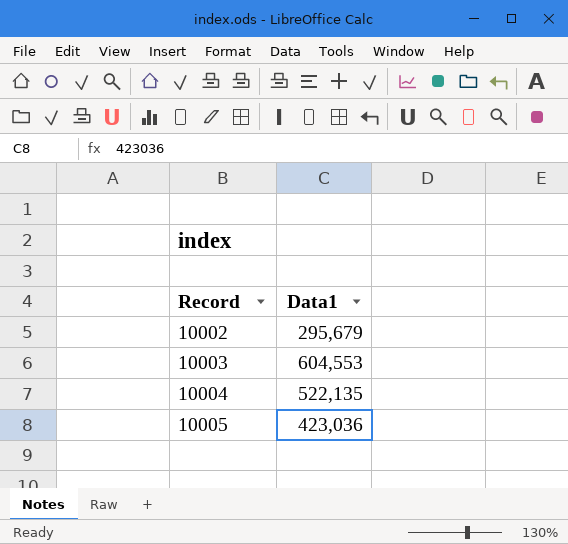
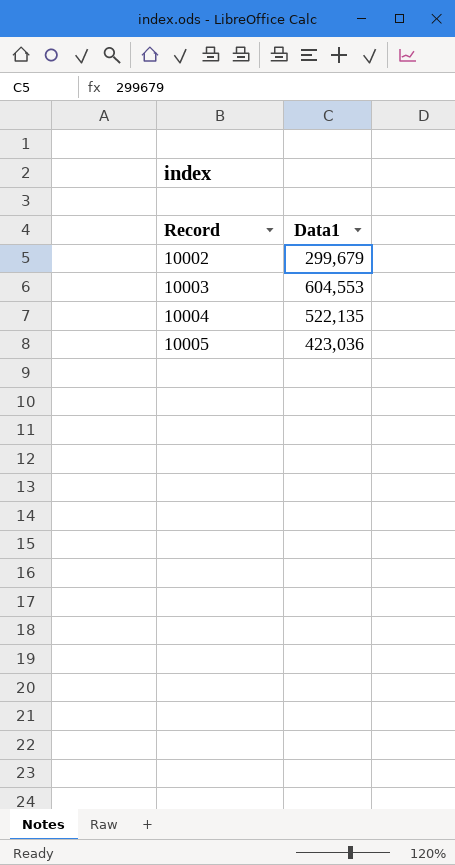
10002 | Data1: 295,679 -> 299,679

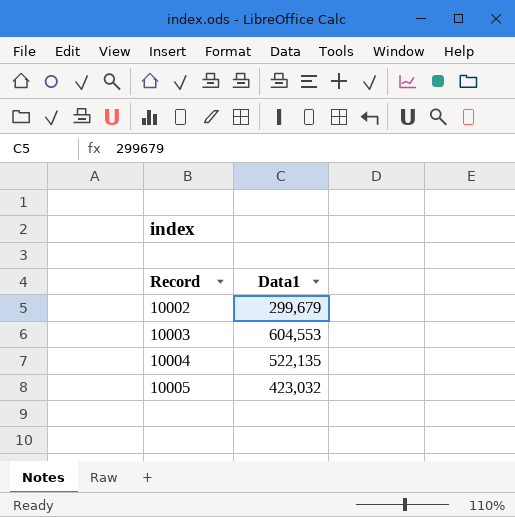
10005 | Data1: 423,036 -> 423,032

